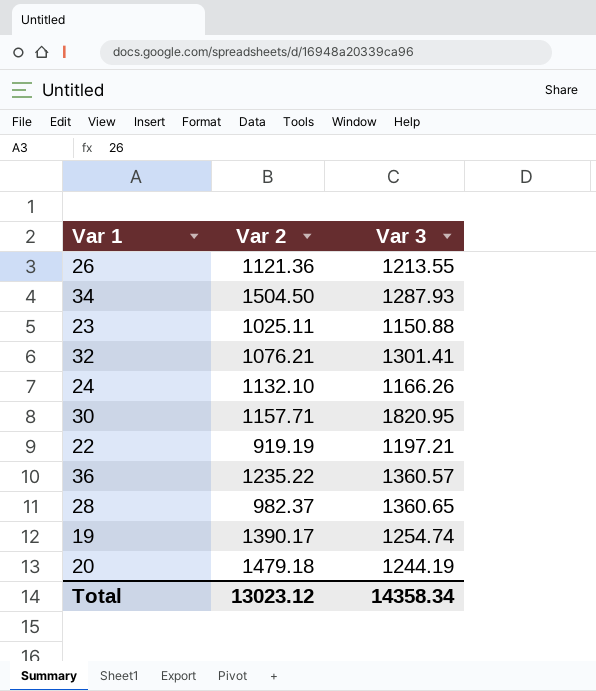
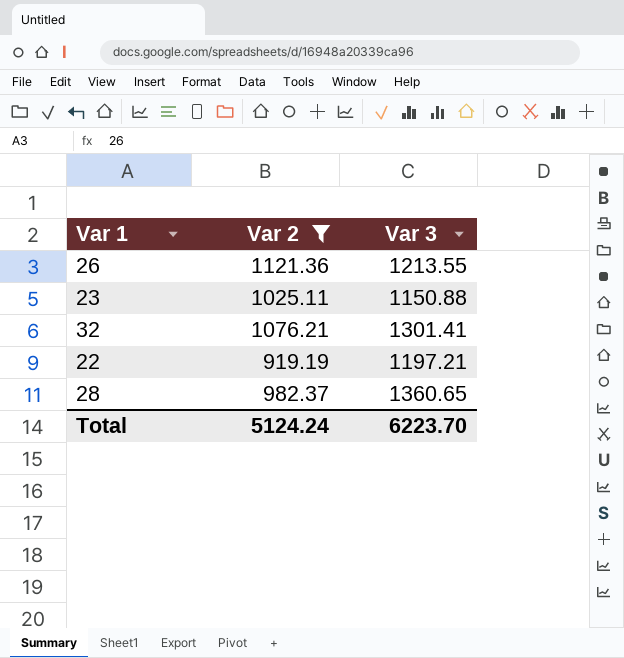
filter: none -> Var 2 <= 1121.36
Total | Var 2: 13023.12 -> 5124.24
Total | Var 3: 14358.34 -> 6223.70

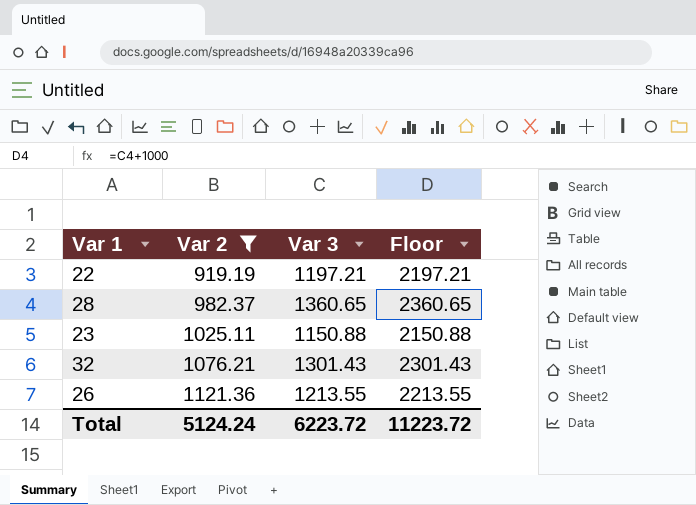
row order: none -> Var 2 ascending
column Floor | formula: none -> [Var 3] + 1000
32 | Var 3: 1301.41 -> 1301.43
Total | Var 3: 6223.70 -> 6223.72

